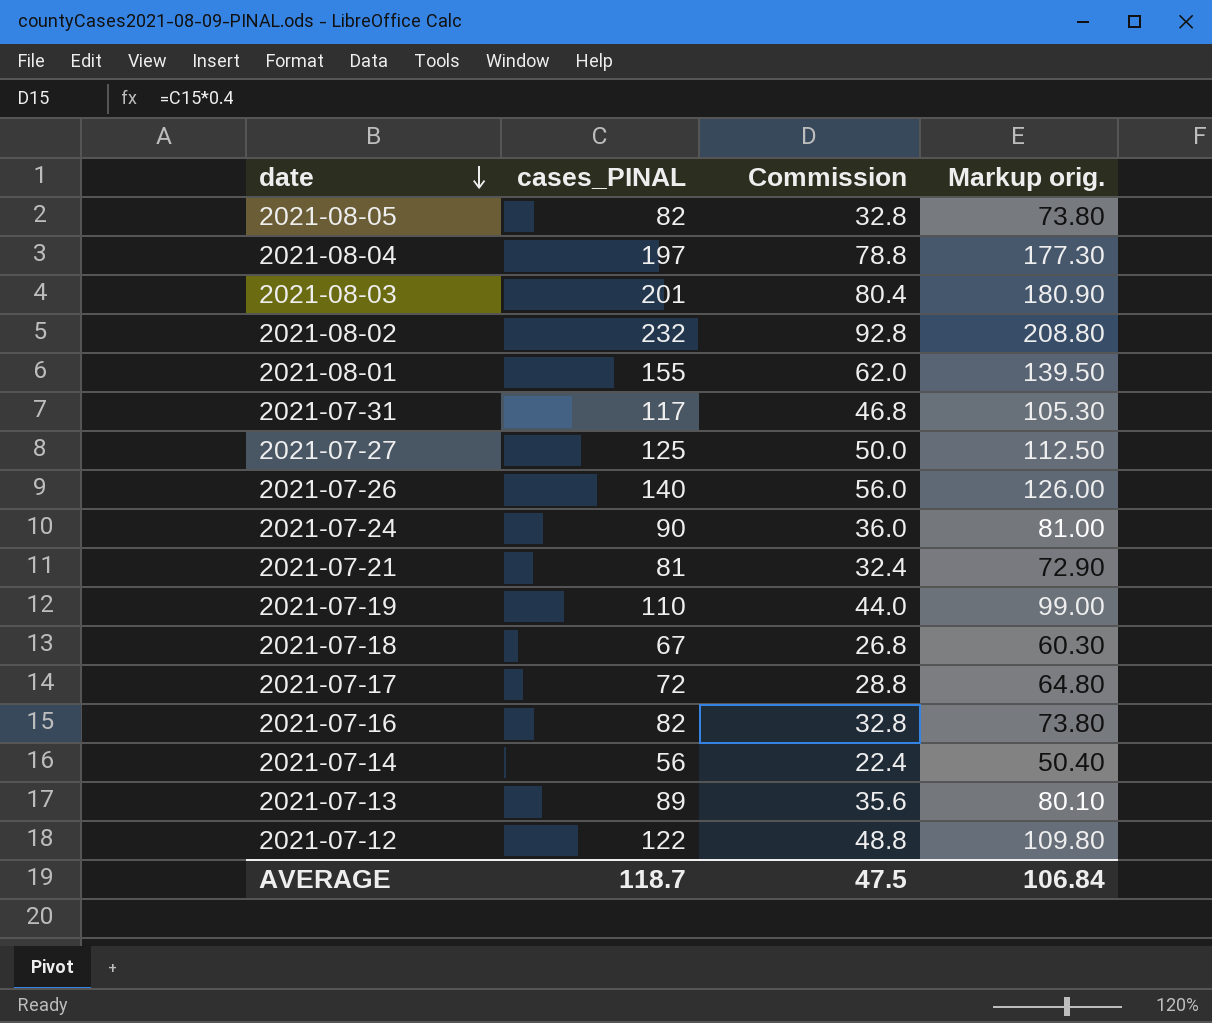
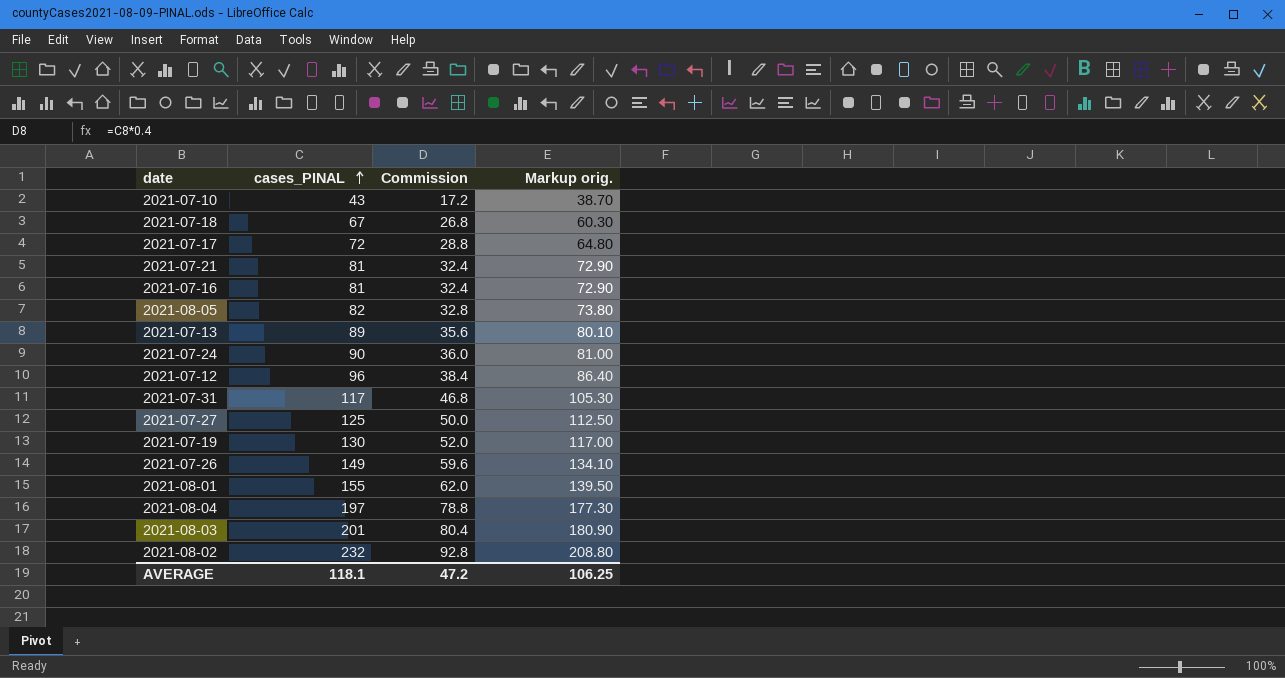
row order: date descending -> cases_PINAL ascending
row 2021-07-14: 56 | 22.4 | 50.40 -> none
row 2021-07-10: none -> 43 | 17.2 | 38.70
2021-07-16 | cases_PINAL: 82 -> 81
2021-07-16 | Commission: 32.8 -> 32.4
2021-07-16 | Markup orig.: 73.80 -> 72.90
2021-07-12 | cases_PINAL: 122 -> 96
2021-07-12 | Commission: 48.8 -> 38.4
2021-07-12 | Markup orig.: 109.80 -> 86.40
2021-07-19 | cases_PINAL: 110 -> 130
2021-07-19 | Commission: 44.0 -> 52.0
2021-07-19 | Markup orig.: 99.00 -> 117.00
2021-07-26 | cases_PINAL: 140 -> 149
2021-07-26 | Commission: 56.0 -> 59.6
2021-07-26 | Markup orig.: 126.00 -> 134.10
AVERAGE | cases_PINAL: 118.7 -> 118.1
AVERAGE | Commission: 47.5 -> 47.2
AVERAGE | Markup orig.: 106.84 -> 106.25

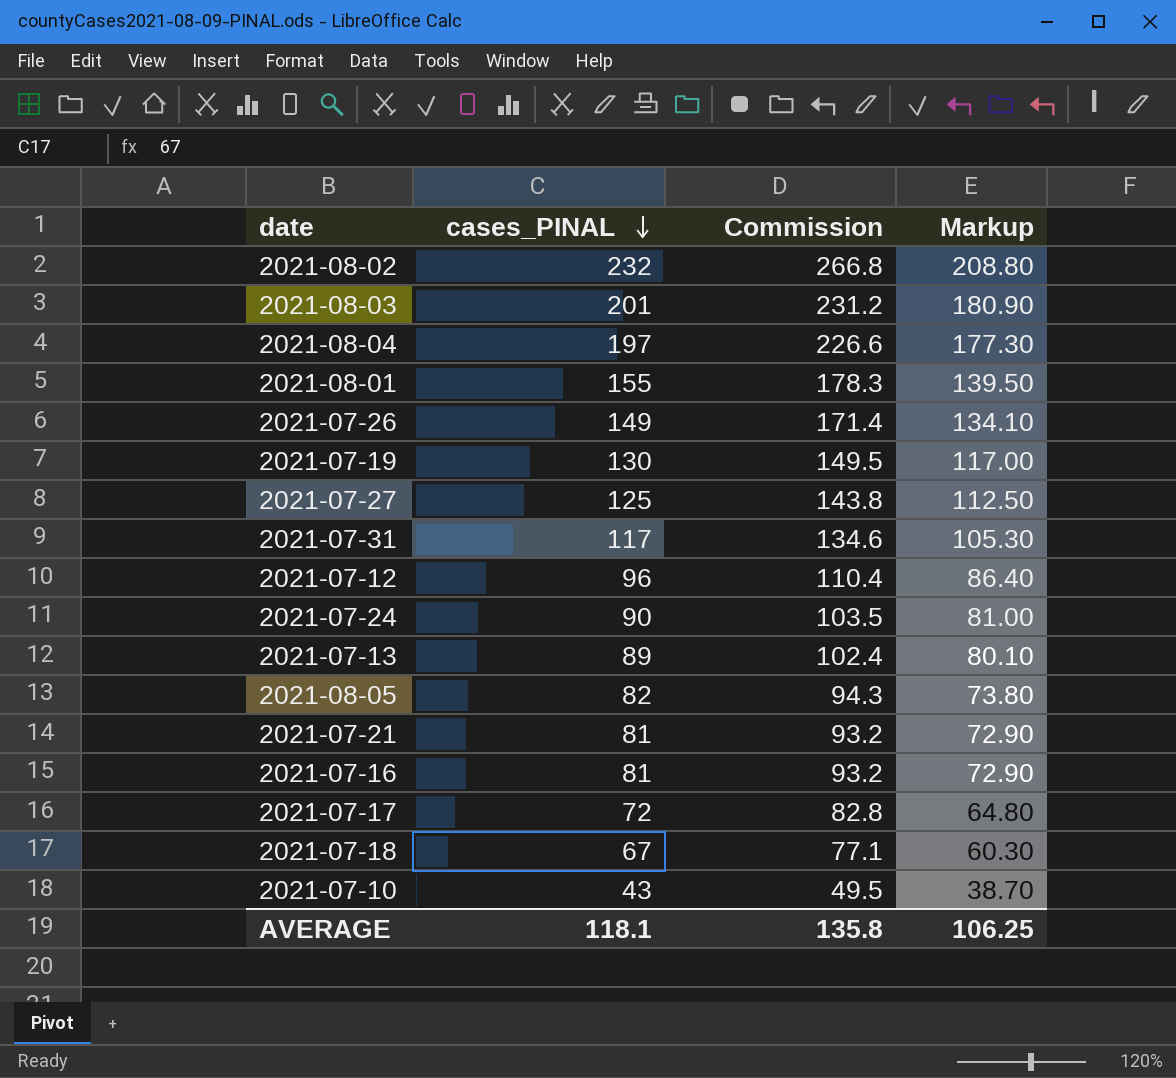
row order: cases_PINAL ascending -> cases_PINAL descending
column Commission | formula: [cases_PINAL] * 0.4 -> [cases_PINAL] * 1.15
column name: Markup orig. -> Markup
AVERAGE | Commission: 47.2 -> 135.8

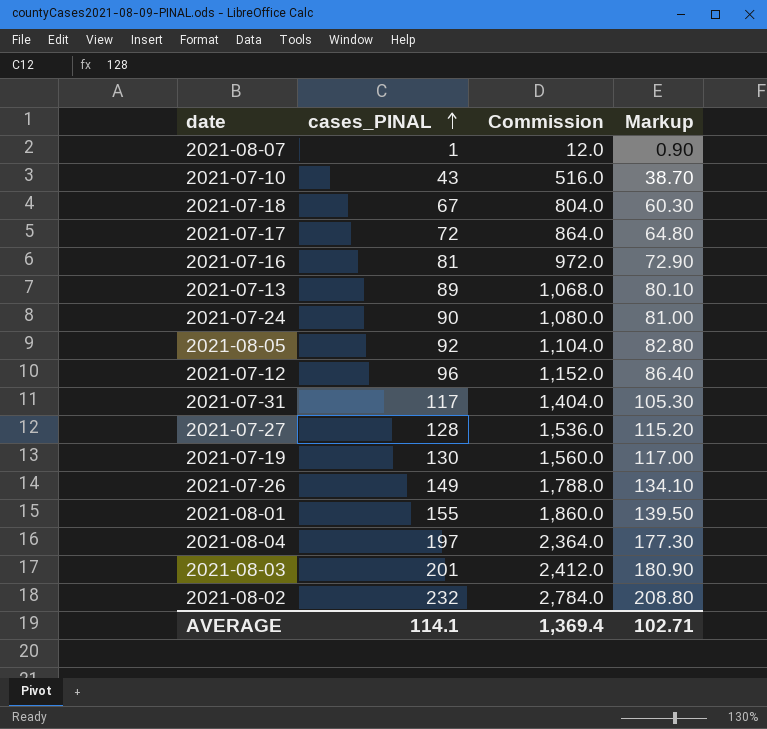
row order: cases_PINAL descending -> cases_PINAL ascending
column Commission | formula: [cases_PINAL] * 1.15 -> [cases_PINAL] * 12
row 2021-07-21: 81 | 93.2 | 72.90 -> none
row 2021-08-07: none -> 1 | 12.0 | 0.90
2021-08-05 | cases_PINAL: 82 -> 92
2021-08-05 | Markup: 73.80 -> 82.80
2021-07-27 | cases_PINAL: 125 -> 128
2021-07-27 | Markup: 112.50 -> 115.20
AVERAGE | cases_PINAL: 118.1 -> 114.1
AVERAGE | Commission: 135.8 -> 1,369.4
AVERAGE | Markup: 106.25 -> 102.71

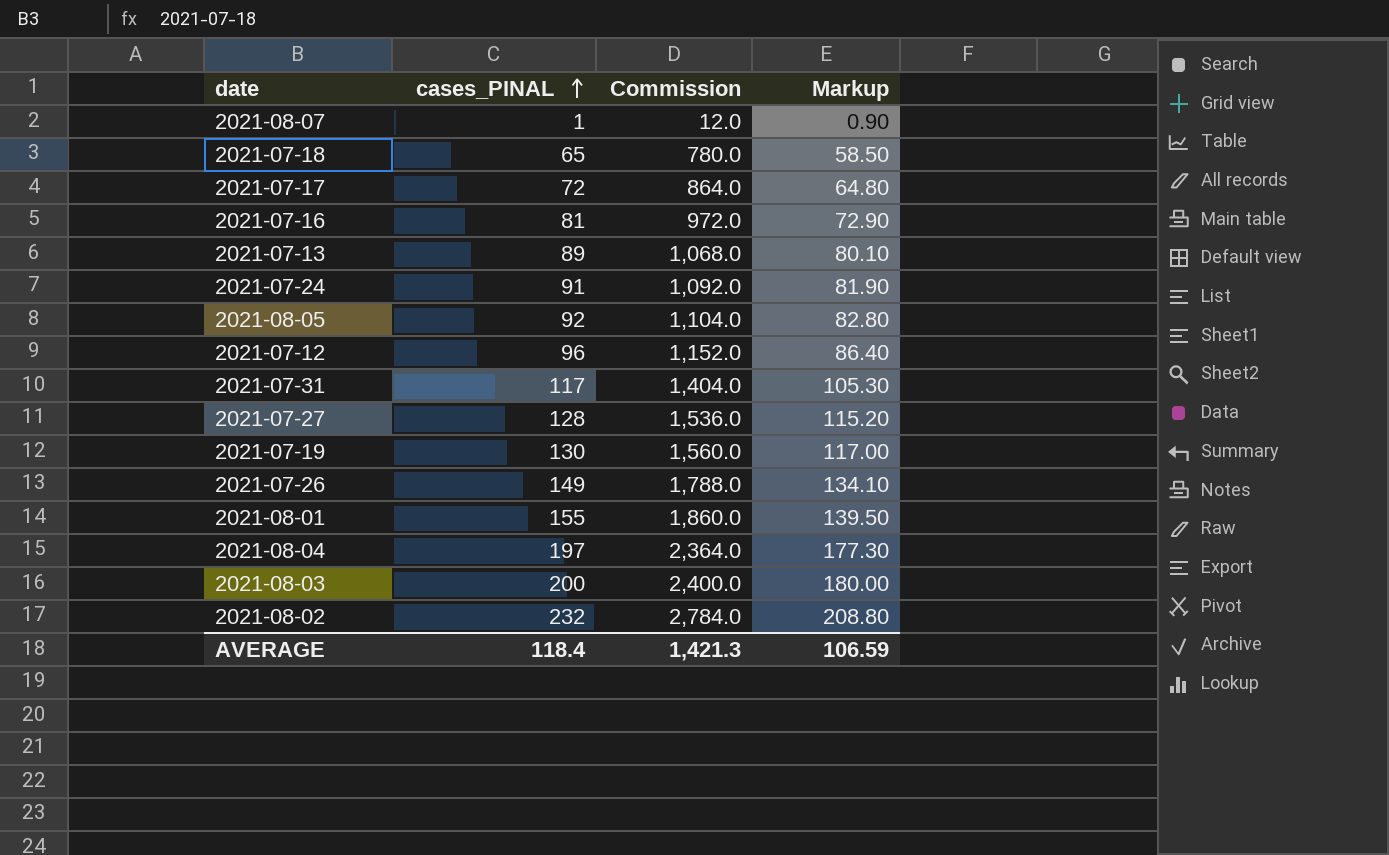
row 2021-07-10: 43 | 516.0 | 38.70 -> none
2021-07-18 | cases_PINAL: 67 -> 65
2021-07-18 | Commission: 804.0 -> 780.0
2021-07-18 | Markup: 60.30 -> 58.50
2021-07-24 | cases_PINAL: 90 -> 91
2021-07-24 | Commission: 1,080.0 -> 1,092.0
2021-07-24 | Markup: 81.00 -> 81.90
2021-08-03 | cases_PINAL: 201 -> 200
2021-08-03 | Commission: 2,412.0 -> 2,400.0
2021-08-03 | Markup: 180.90 -> 180.00
AVERAGE | cases_PINAL: 114.1 -> 118.4
AVERAGE | Commission: 1,369.4 -> 1,421.3
AVERAGE | Markup: 102.71 -> 106.59

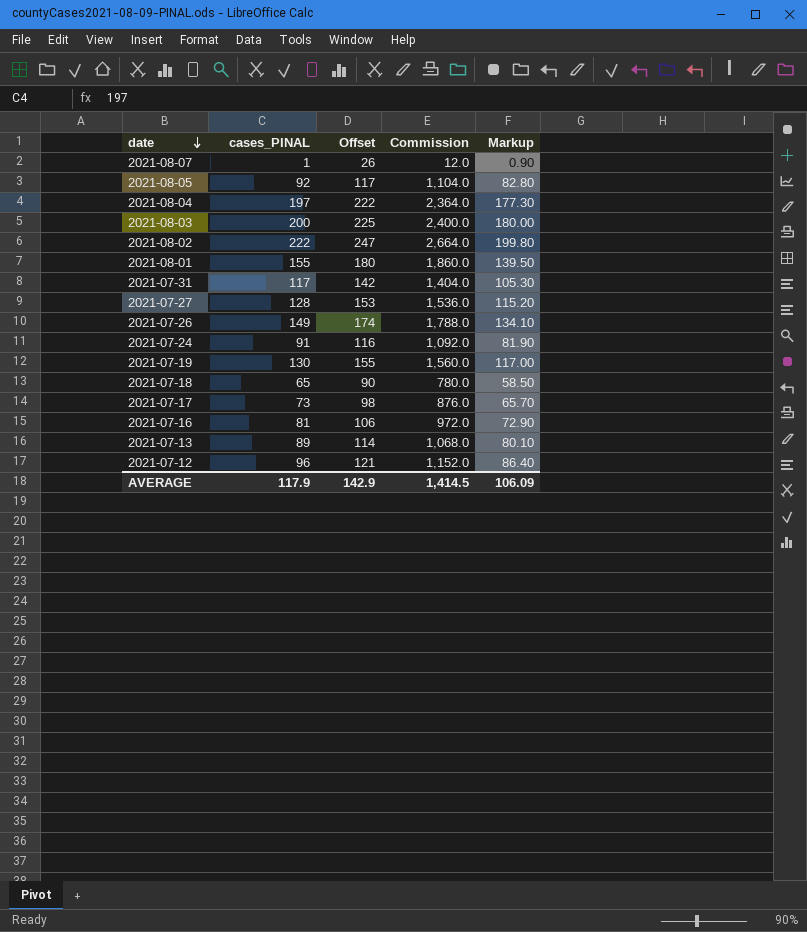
row order: cases_PINAL ascending -> date descending
column Offset | formula: none -> [cases_PINAL] + 25
2021-08-02 | cases_PINAL: 232 -> 222
2021-08-02 | Commission: 2,784.0 -> 2,664.0
2021-08-02 | Markup: 208.80 -> 199.80
2021-07-17 | cases_PINAL: 72 -> 73
2021-07-17 | Commission: 864.0 -> 876.0
2021-07-17 | Markup: 64.80 -> 65.70
AVERAGE | cases_PINAL: 118.4 -> 117.9
AVERAGE | Commission: 1,421.3 -> 1,414.5
AVERAGE | Markup: 106.59 -> 106.09

